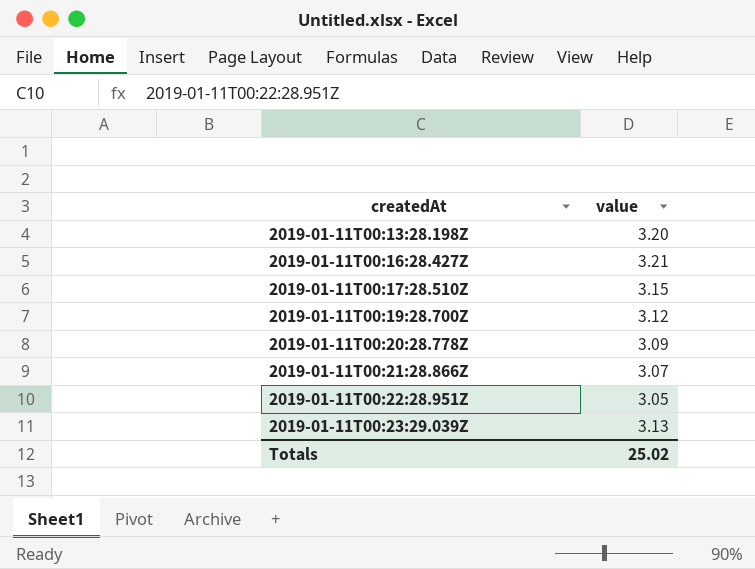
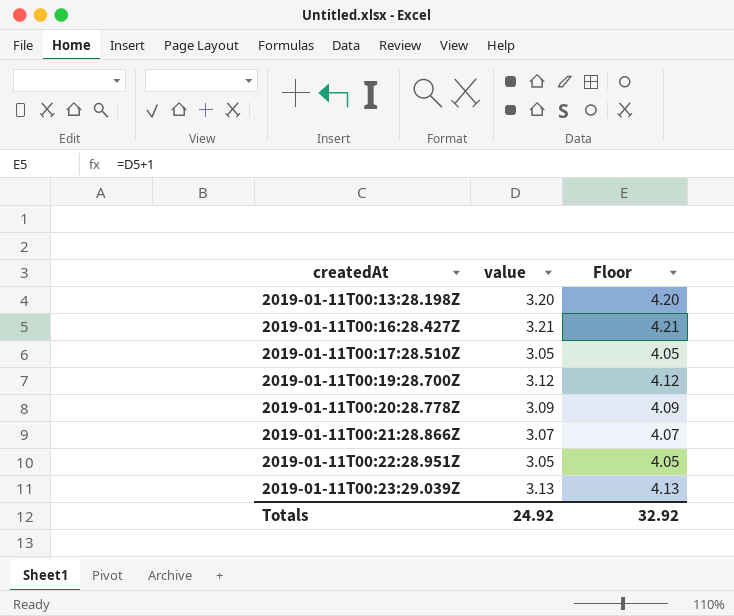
column Floor | formula: none -> [value] + 1
2019-01-11T00:17:28.510Z | value: 3.15 -> 3.05
Totals | value: 25.02 -> 24.92

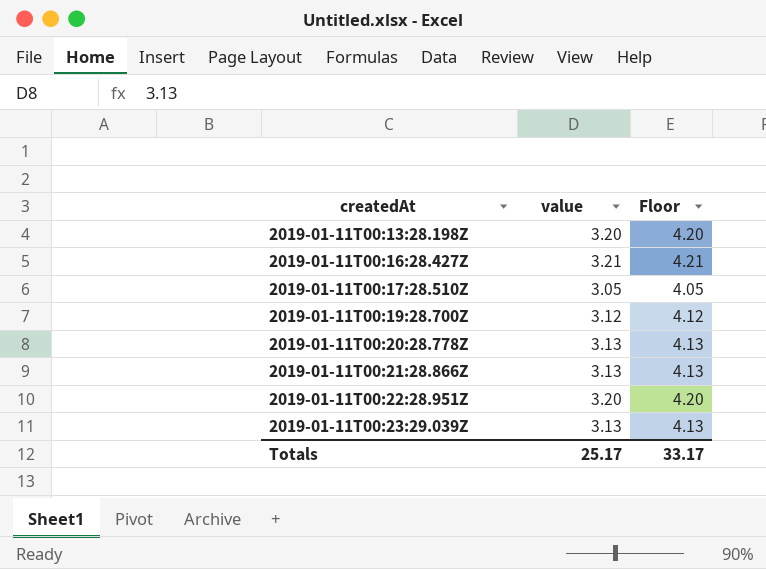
2019-01-11T00:20:28.778Z | value: 3.09 -> 3.13
2019-01-11T00:20:28.778Z | Floor: 4.09 -> 4.13
2019-01-11T00:21:28.866Z | value: 3.07 -> 3.13
2019-01-11T00:21:28.866Z | Floor: 4.07 -> 4.13
2019-01-11T00:22:28.951Z | value: 3.05 -> 3.20
2019-01-11T00:22:28.951Z | Floor: 4.05 -> 4.20
Totals | value: 24.92 -> 25.17
Totals | Floor: 32.92 -> 33.17

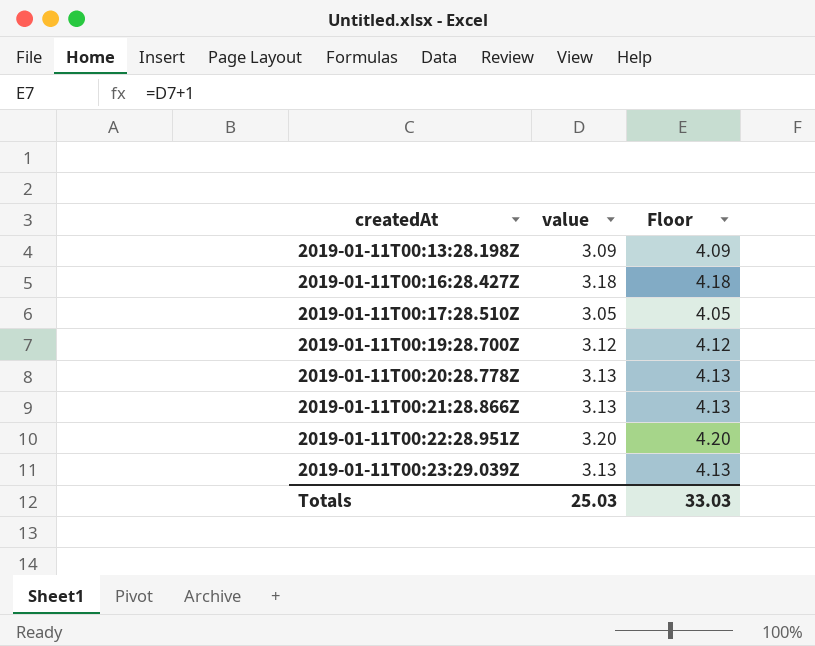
2019-01-11T00:13:28.198Z | value: 3.20 -> 3.09
2019-01-11T00:13:28.198Z | Floor: 4.20 -> 4.09
2019-01-11T00:16:28.427Z | value: 3.21 -> 3.18
2019-01-11T00:16:28.427Z | Floor: 4.21 -> 4.18
Totals | value: 25.17 -> 25.03
Totals | Floor: 33.17 -> 33.03

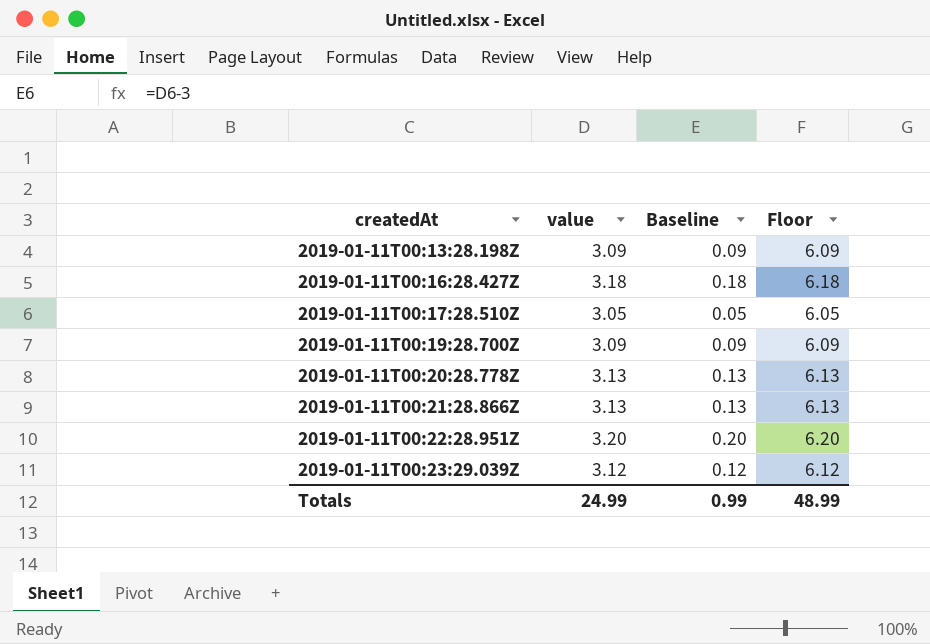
column Baseline | formula: none -> [value] - 3
column Floor | formula: [value] + 1 -> [value] + 3
2019-01-11T00:19:28.700Z | value: 3.12 -> 3.09
2019-01-11T00:23:29.039Z | value: 3.13 -> 3.12
Totals | value: 25.03 -> 24.99
Totals | Floor: 33.03 -> 48.99

